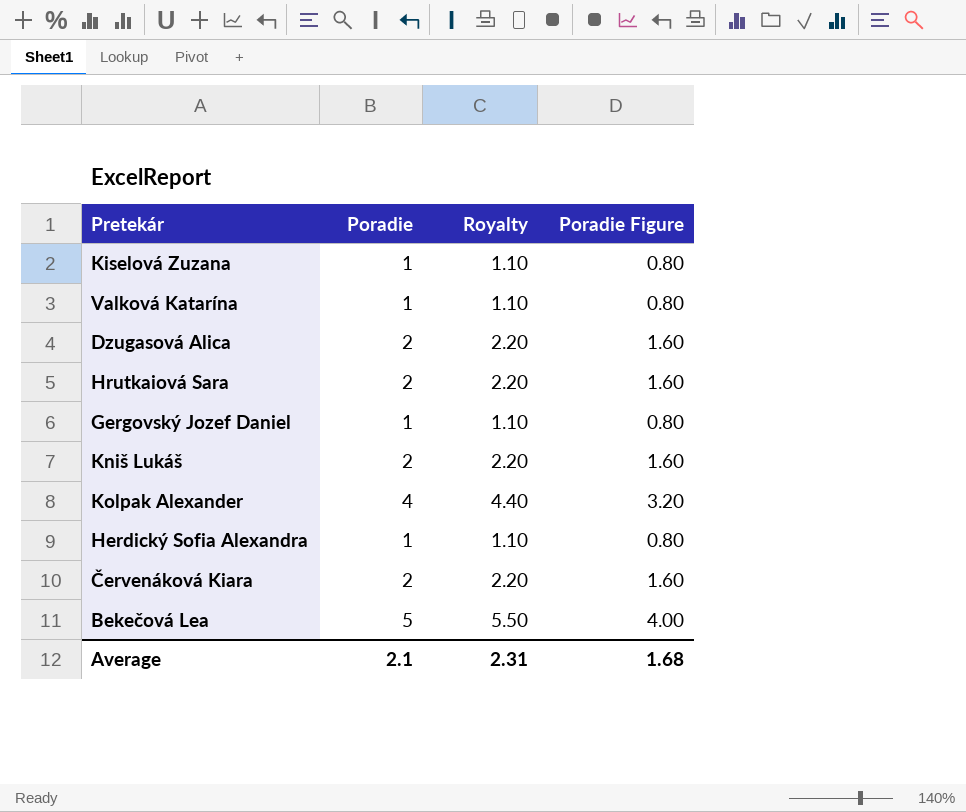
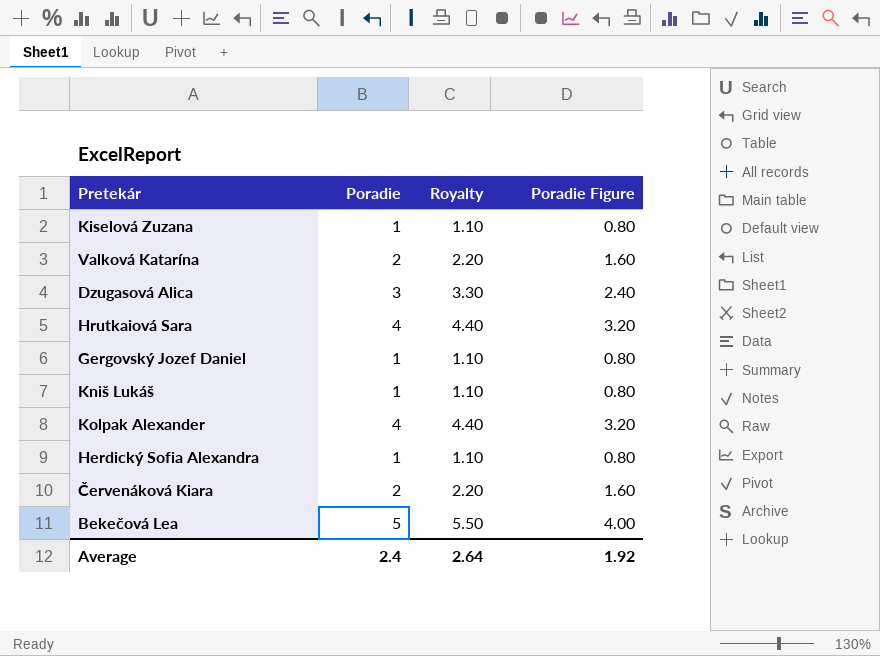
Valková Katarína | Poradie: 1 -> 2
Valková Katarína | Royalty: 1.10 -> 2.20
Valková Katarína | Poradie Figure: 0.80 -> 1.60
Dzugasová Alica | Poradie: 2 -> 3
Dzugasová Alica | Royalty: 2.20 -> 3.30
Dzugasová Alica | Poradie Figure: 1.60 -> 2.40
Hrutkaiová Sara | Poradie: 2 -> 4
Hrutkaiová Sara | Royalty: 2.20 -> 4.40
Hrutkaiová Sara | Poradie Figure: 1.60 -> 3.20
Kniš Lukáš | Poradie: 2 -> 1
Kniš Lukáš | Royalty: 2.20 -> 1.10
Kniš Lukáš | Poradie Figure: 1.60 -> 0.80
Average | Poradie: 2.1 -> 2.4
Average | Royalty: 2.31 -> 2.64
Average | Poradie Figure: 1.68 -> 1.92

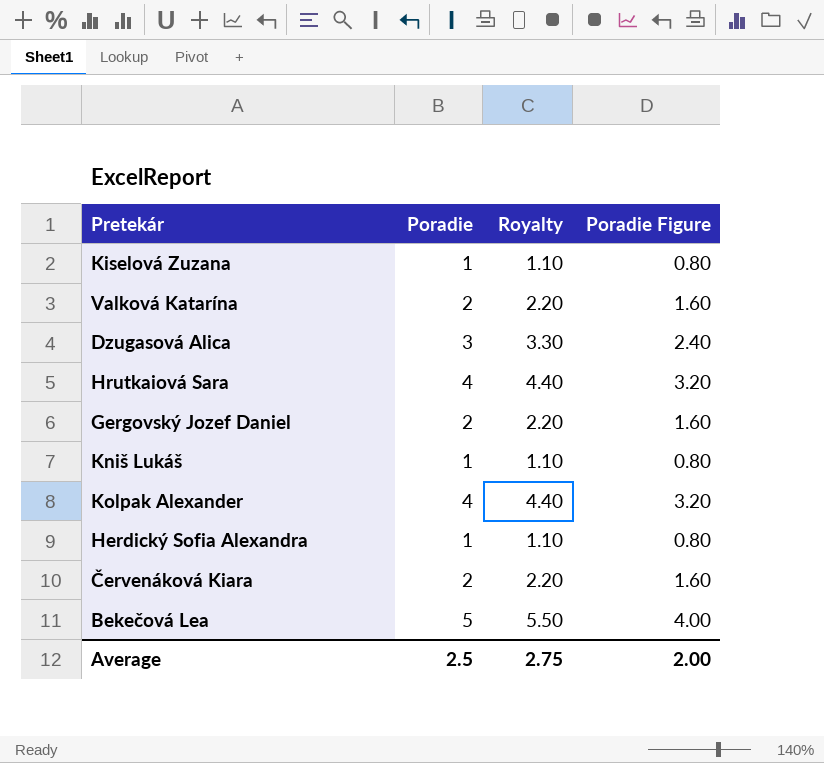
Gergovský Jozef Daniel | Poradie: 1 -> 2
Gergovský Jozef Daniel | Royalty: 1.10 -> 2.20
Gergovský Jozef Daniel | Poradie Figure: 0.80 -> 1.60
Average | Poradie: 2.4 -> 2.5
Average | Royalty: 2.64 -> 2.75
Average | Poradie Figure: 1.92 -> 2.00

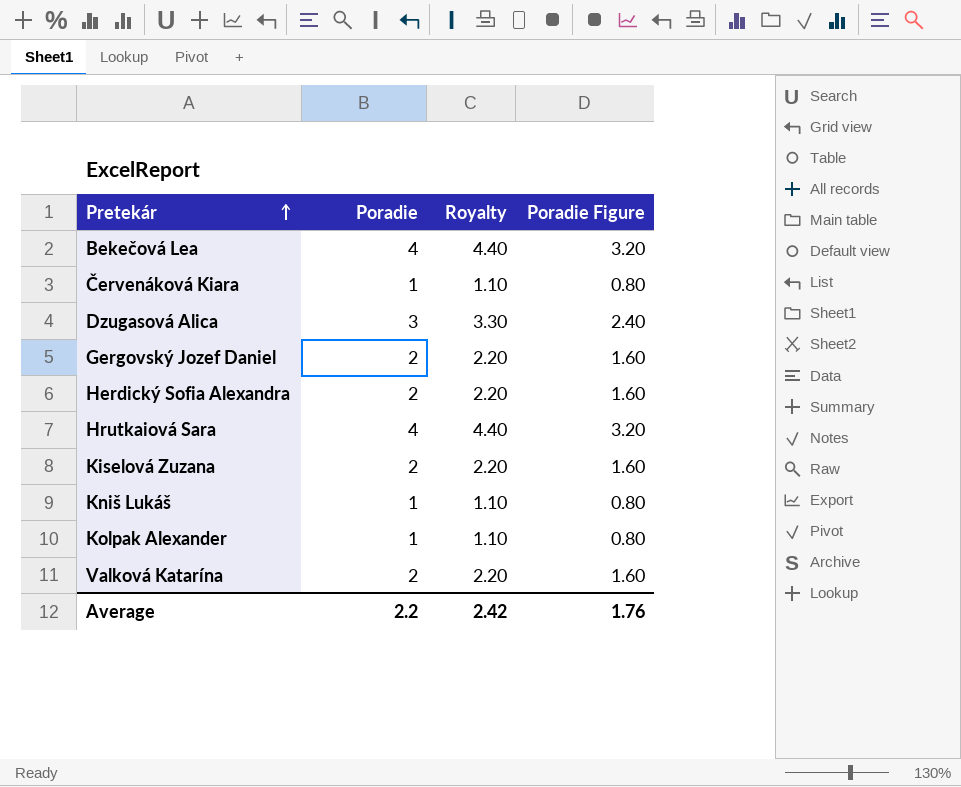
row order: none -> Pretekár ascending
Bekečová Lea | Poradie: 5 -> 4
Bekečová Lea | Royalty: 5.50 -> 4.40
Bekečová Lea | Poradie Figure: 4.00 -> 3.20
Červenáková Kiara | Poradie: 2 -> 1
Červenáková Kiara | Royalty: 2.20 -> 1.10
Červenáková Kiara | Poradie Figure: 1.60 -> 0.80
Herdický Sofia Alexandra | Poradie: 1 -> 2
Herdický Sofia Alexandra | Royalty: 1.10 -> 2.20
Herdický Sofia Alexandra | Poradie Figure: 0.80 -> 1.60
Kiselová Zuzana | Poradie: 1 -> 2
Kiselová Zuzana | Royalty: 1.10 -> 2.20
Kiselová Zuzana | Poradie Figure: 0.80 -> 1.60
Kolpak Alexander | Poradie: 4 -> 1
Kolpak Alexander | Royalty: 4.40 -> 1.10
Kolpak Alexander | Poradie Figure: 3.20 -> 0.80
Average | Poradie: 2.5 -> 2.2
Average | Royalty: 2.75 -> 2.42
Average | Poradie Figure: 2.00 -> 1.76

